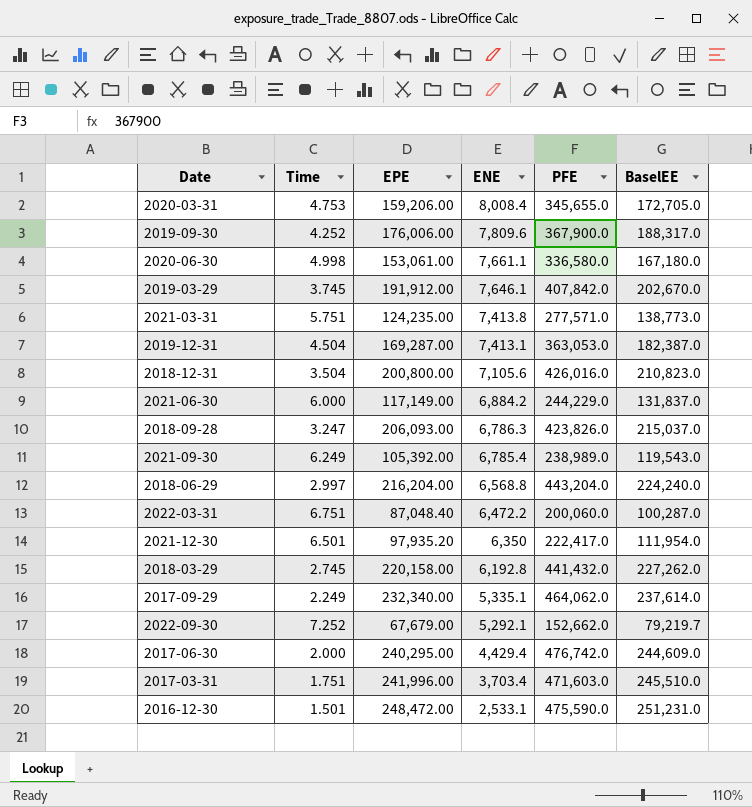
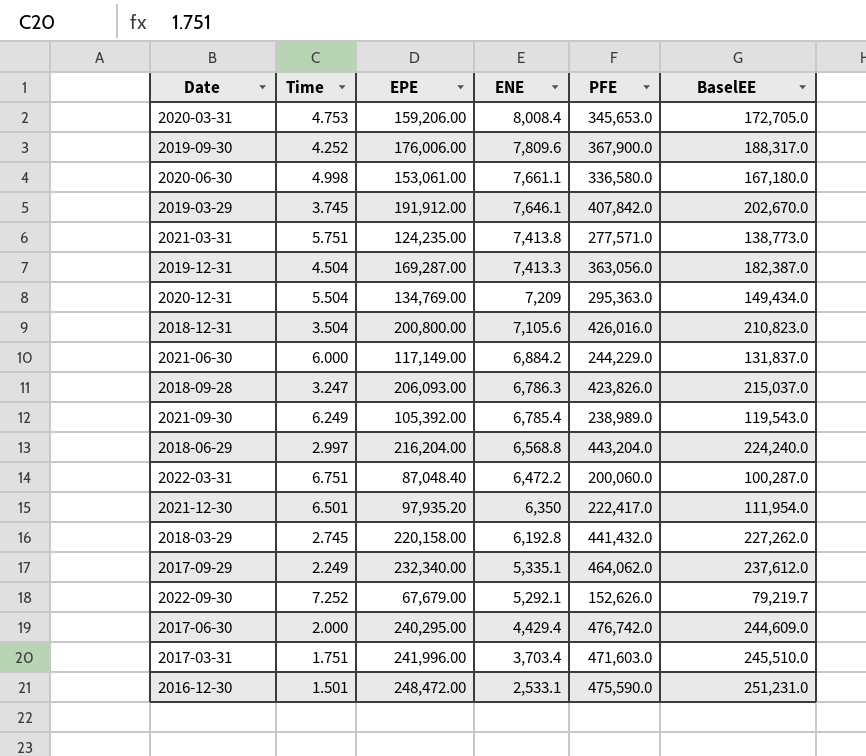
2020-03-31 | PFE: 345,655.0 -> 345,653.0
2019-12-31 | ENE: 7,413.1 -> 7,413.3
2019-12-31 | PFE: 363,053.0 -> 363,056.0
row 2020-12-31: none -> 5.504 | 134,769.00 | 7,209 | 295,363.0 | 149,434.0
2017-09-29 | BaselEE: 237,614.0 -> 237,612.0
2022-09-30 | PFE: 152,662.0 -> 152,626.0

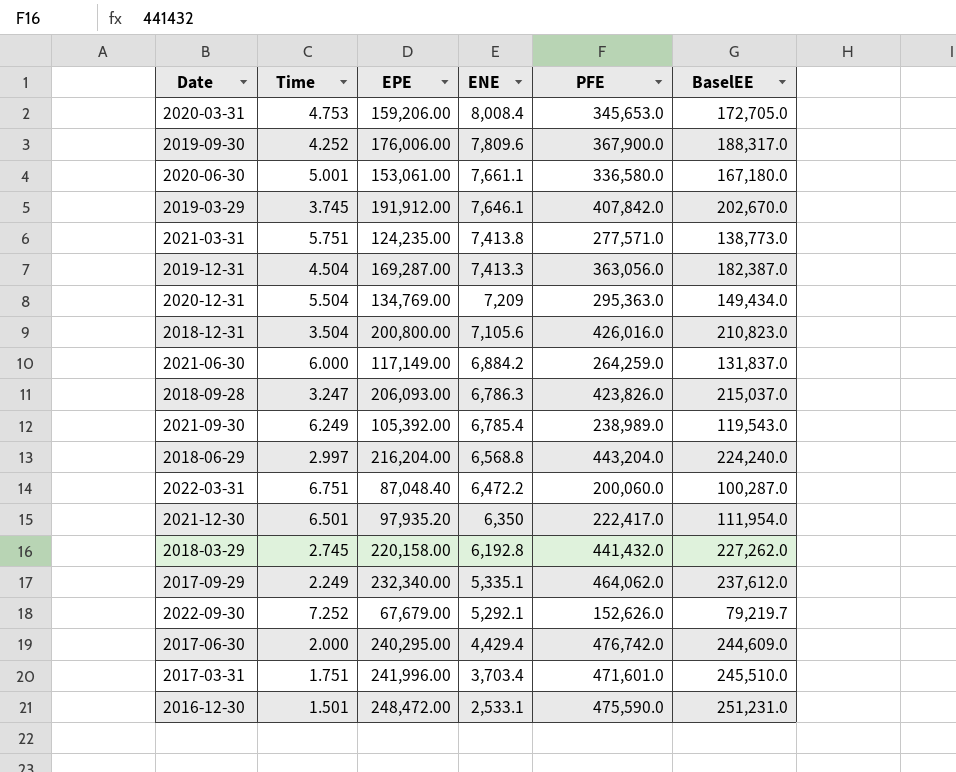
2020-06-30 | Time: 4.998 -> 5.001
2021-06-30 | PFE: 244,229.0 -> 264,259.0
2017-03-31 | PFE: 471,603.0 -> 471,601.0

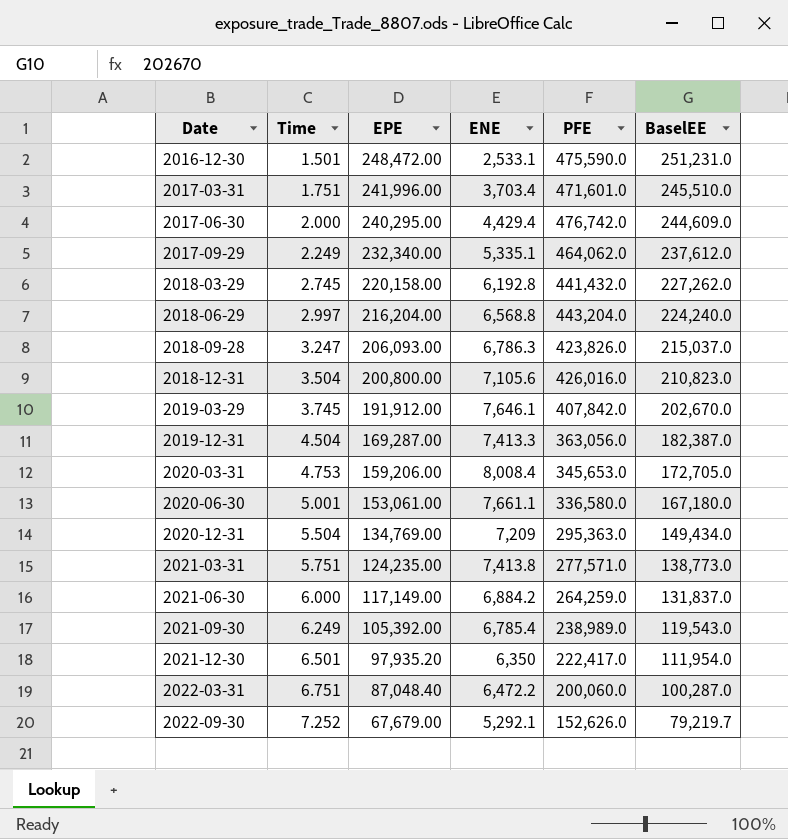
row order: ENE descending -> Date ascending
row 2019-09-30: 4.252 | 176,006.00 | 7,809.6 | 367,900.0 | 188,317.0 -> none

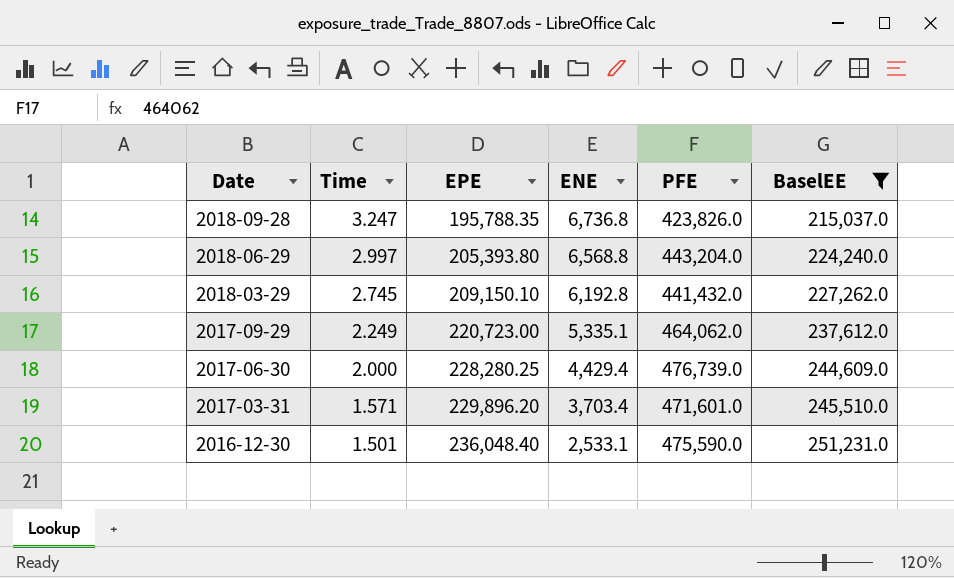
filter: none -> BaselEE >= 215,037.0
row order: Date ascending -> Date descending
2018-09-28 | EPE: 206,093.00 -> 195,788.35
2018-09-28 | ENE: 6,786.3 -> 6,736.8
2018-06-29 | EPE: 216,204.00 -> 205,393.80
2018-03-29 | EPE: 220,158.00 -> 209,150.10
2017-09-29 | EPE: 232,340.00 -> 220,723.00
2017-06-30 | EPE: 240,295.00 -> 228,280.25
2017-06-30 | PFE: 476,742.0 -> 476,739.0
2017-03-31 | Time: 1.751 -> 1.571
2017-03-31 | EPE: 241,996.00 -> 229,896.20
2016-12-30 | EPE: 248,472.00 -> 236,048.40

